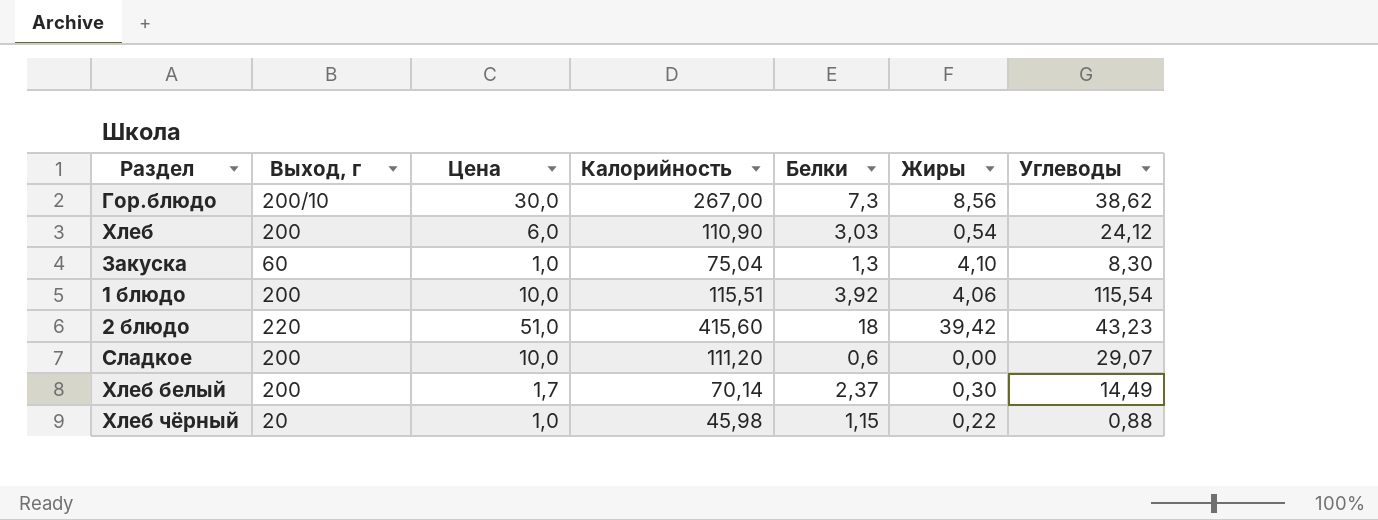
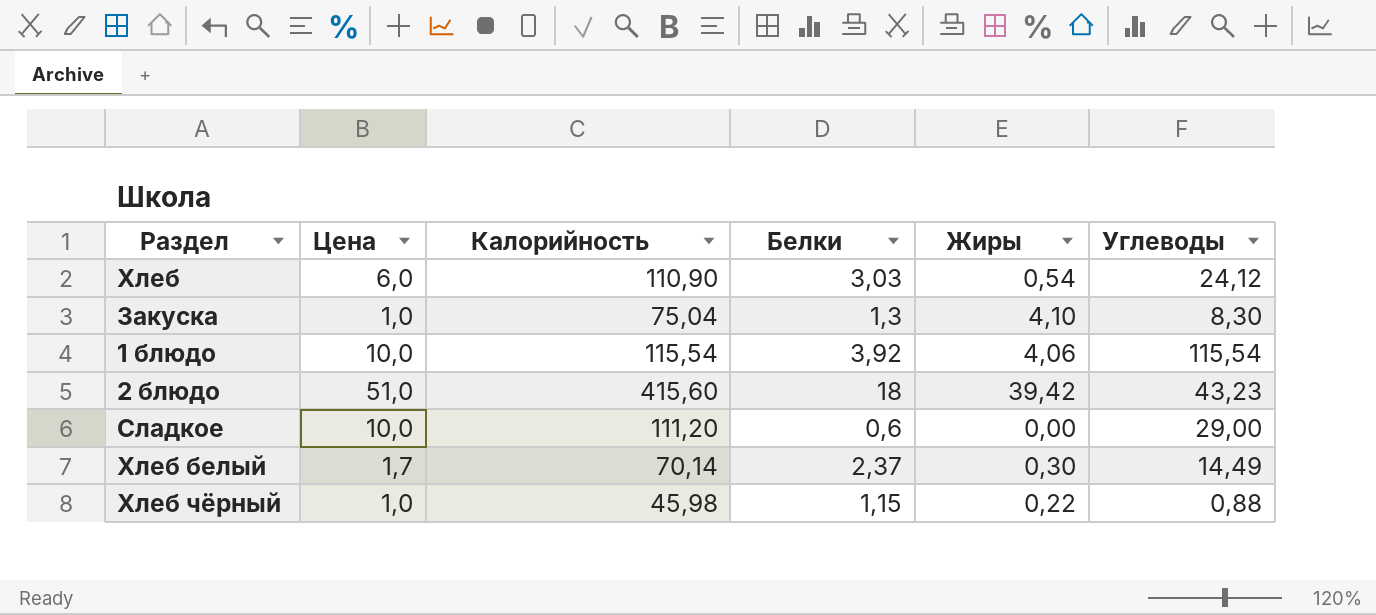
column Выход, г | position: 2 -> none
row Гор.блюдо: 200/10 | 30,0 | 267,00 | 7,3 | 8,56 | 38,62 -> none
1 блюдо | Калорийность: 115,51 -> 115,54
Сладкое | Углеводы: 29,07 -> 29,00

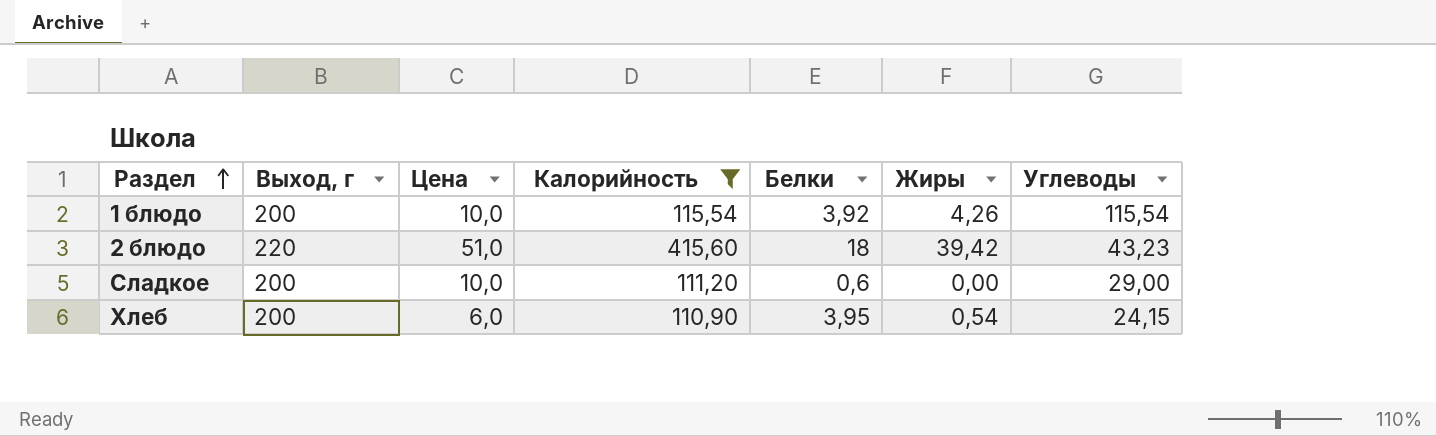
filter: none -> Калорийность >= 110,90
row order: none -> Раздел ascending
column Выход, г | position: none -> 2
1 блюдо | Жиры: 4,06 -> 4,26
Хлеб | Белки: 3,03 -> 3,95
Хлеб | Углеводы: 24,12 -> 24,15

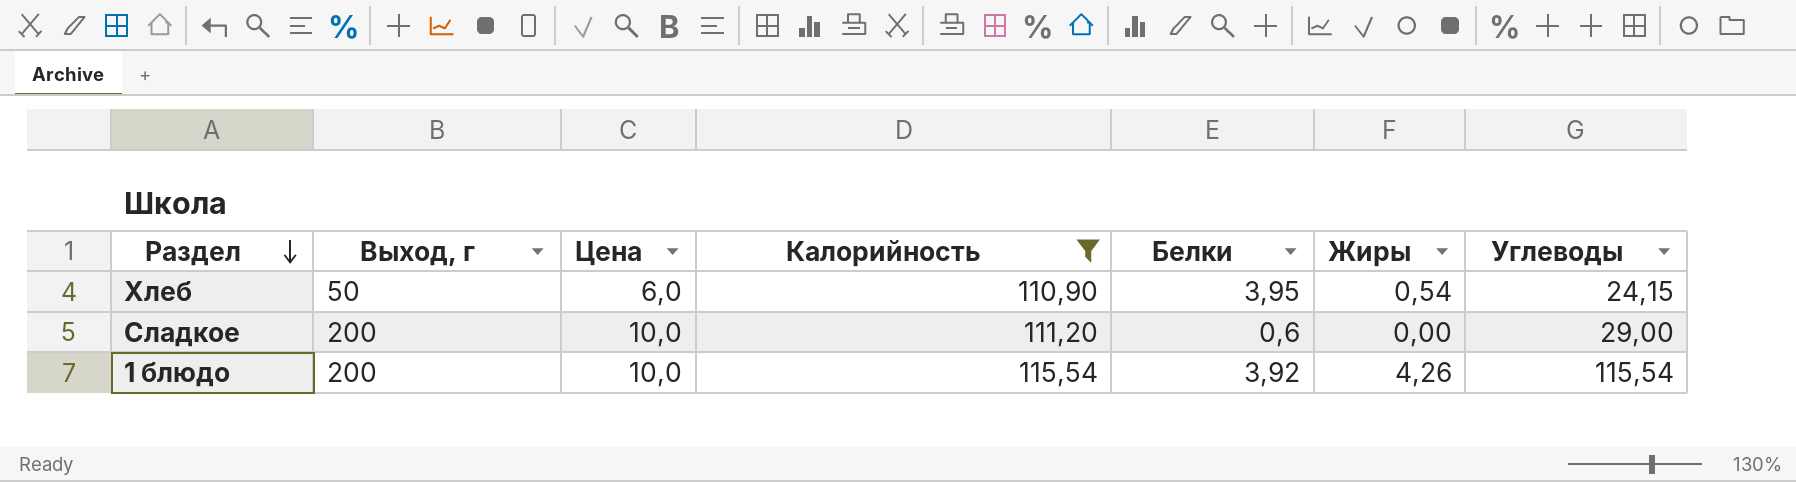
row order: Раздел ascending -> Раздел descending
row 2 блюдо: 220 | 51,0 | 415,60 | 18 | 39,42 | 43,23 -> none
Хлеб | Выход, г: 200 -> 50

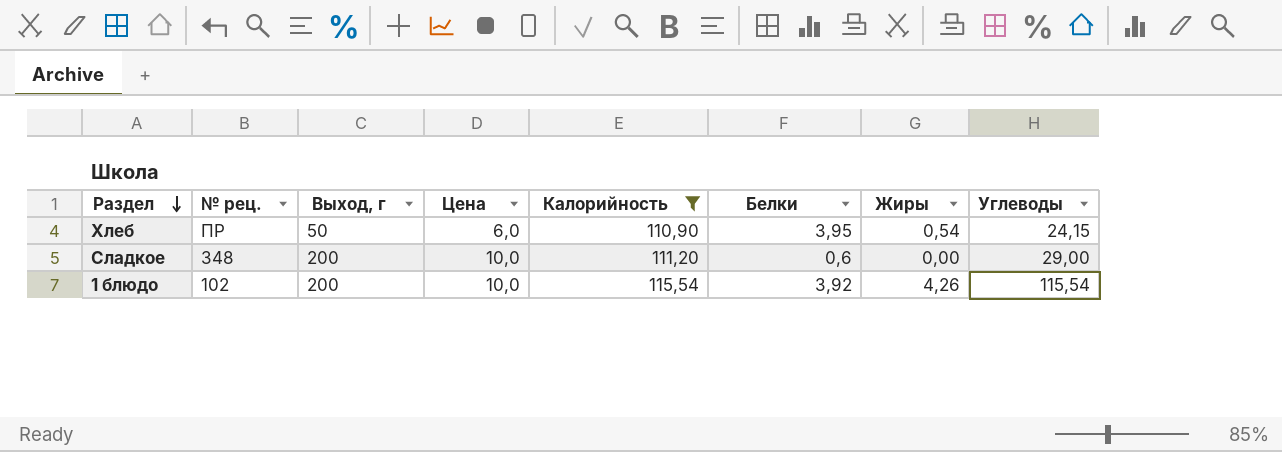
column № рец. | position: none -> 2

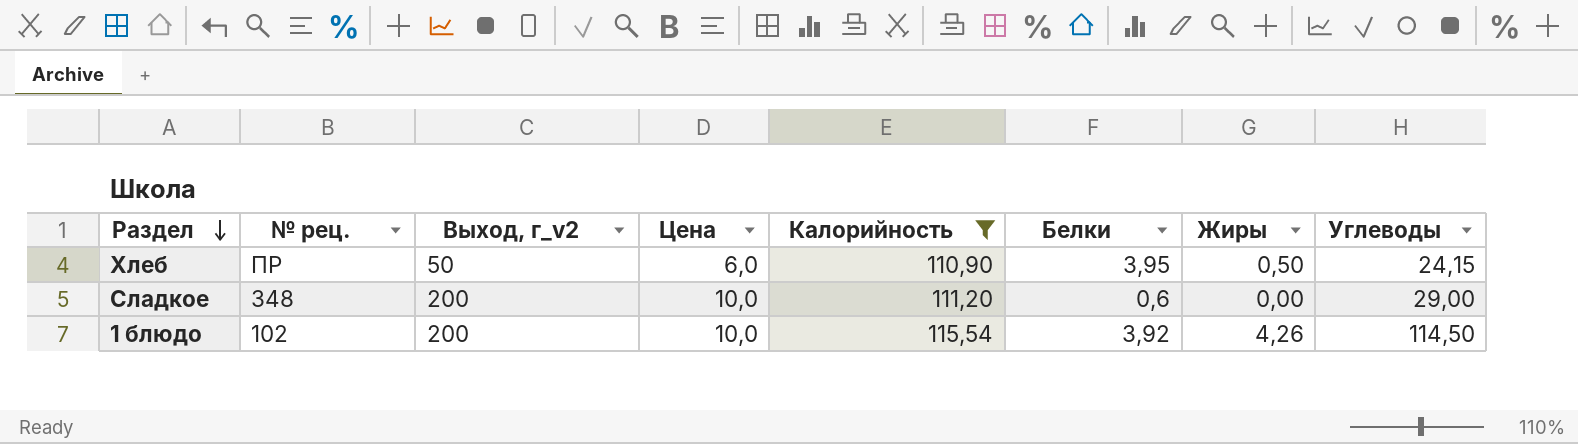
column name: Выход, г -> Выход, г_v2
Хлеб | Жиры: 0,54 -> 0,50
1 блюдо | Углеводы: 115,54 -> 114,50

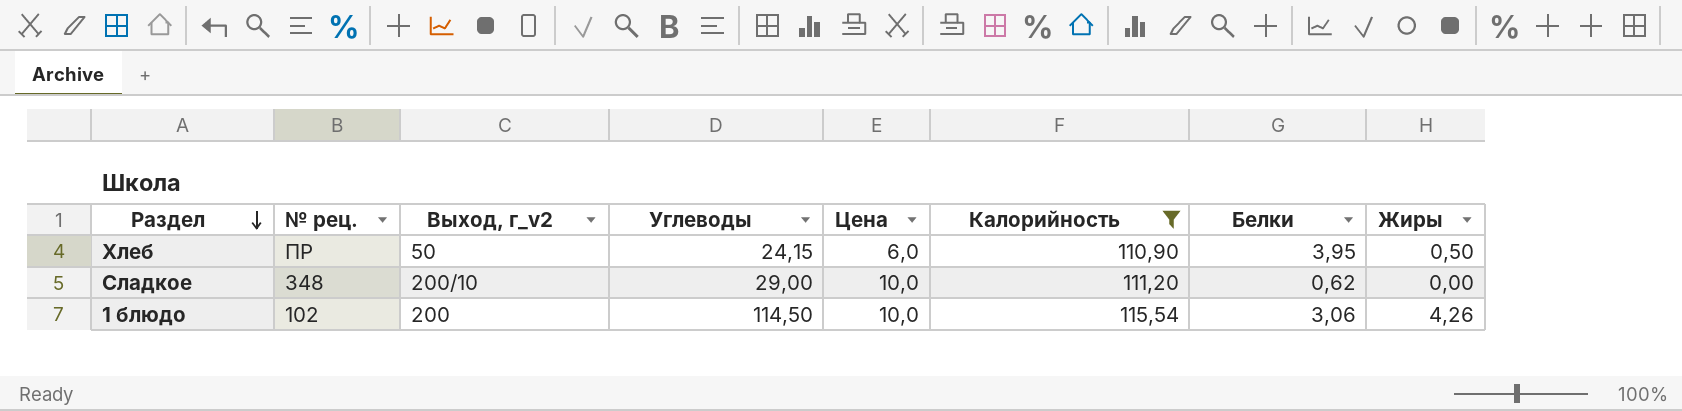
column Углеводы | position: 8 -> 4
Сладкое | Выход, г_v2: 200 -> 200/10
Сладкое | Белки: 0,6 -> 0,62
1 блюдо | Белки: 3,92 -> 3,06

